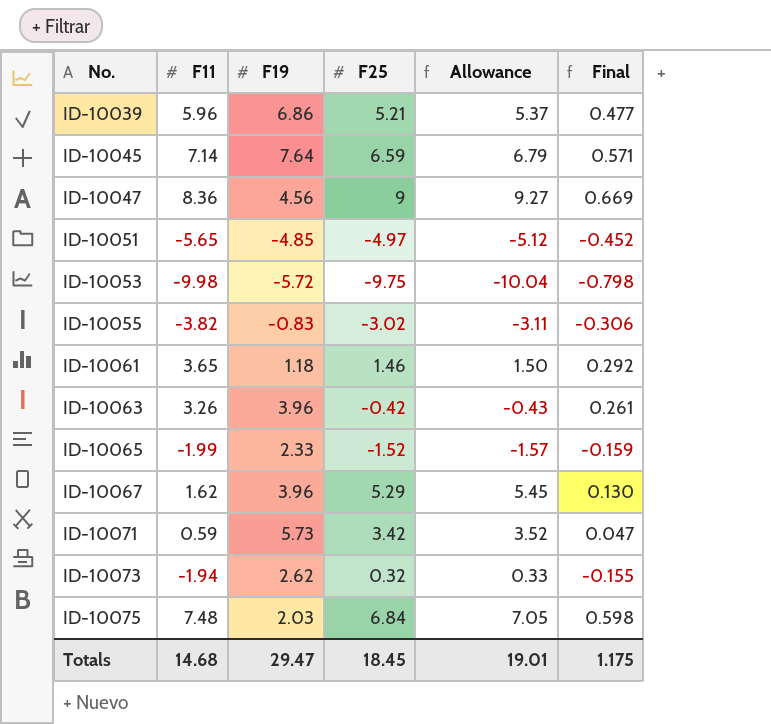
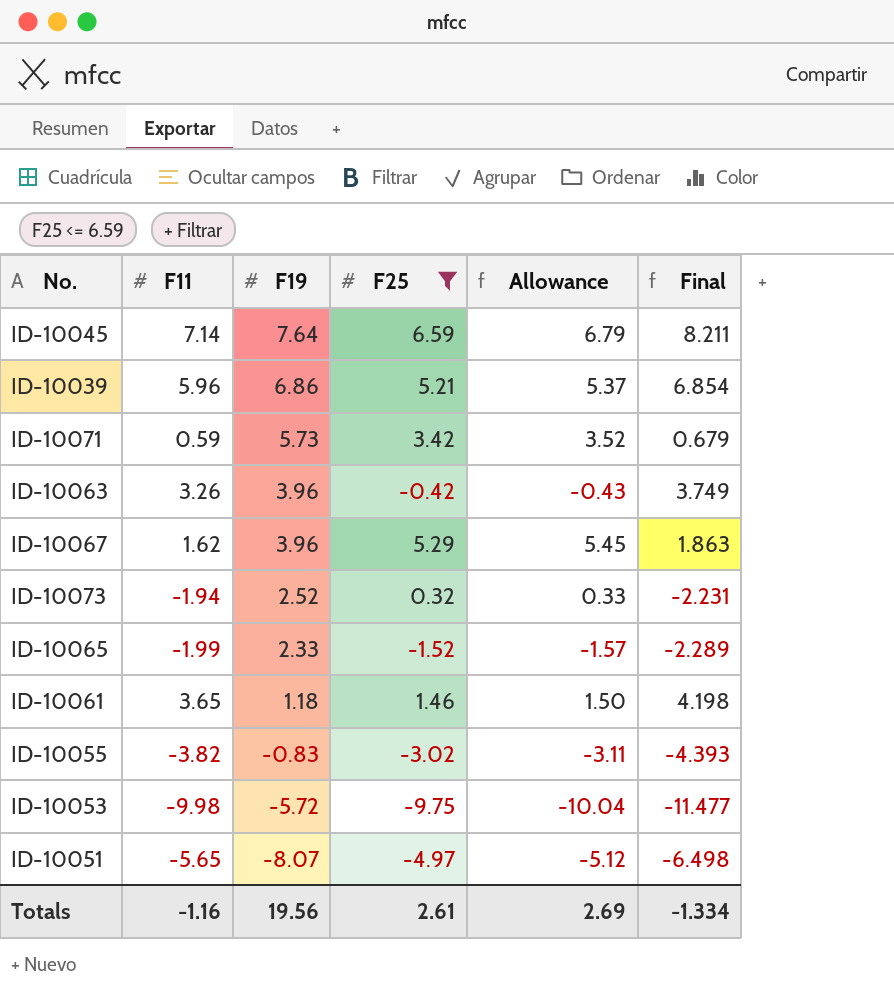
filter: none -> F25 <= 6.59
row order: No. ascending -> F19 descending
column Final | formula: [F11] * 0.08 -> [F11] * 1.15
ID-10073 | F19: 2.62 -> 2.52
ID-10051 | F19: -4.85 -> -8.07
Totals | F11: 14.68 -> -1.16
Totals | F19: 29.47 -> 19.56
Totals | F25: 18.45 -> 2.61
Totals | Allowance: 19.01 -> 2.69
Totals | Final: 1.175 -> -1.334

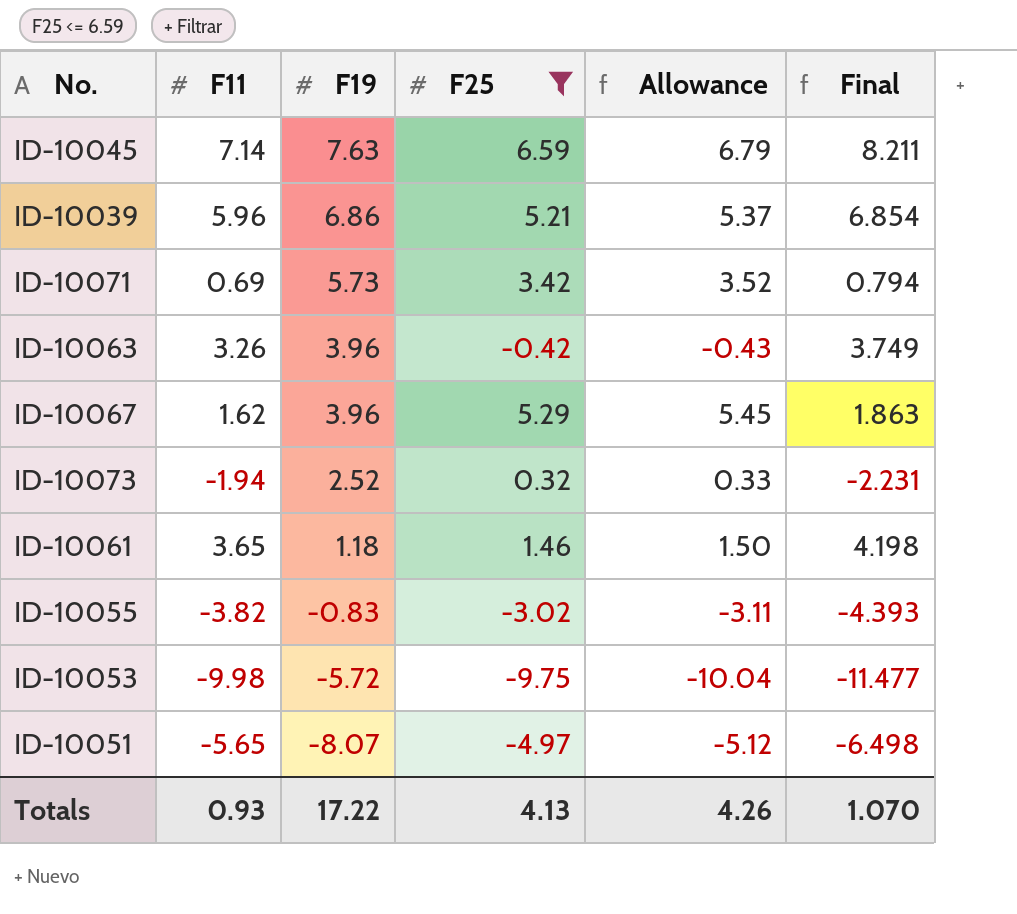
row ID-10065: -1.99 | 2.33 | -1.52 | -1.57 | -2.289 -> none
ID-10045 | F19: 7.64 -> 7.63
ID-10071 | F11: 0.59 -> 0.69
ID-10071 | Final: 0.679 -> 0.794
Totals | F11: -1.16 -> 0.93
Totals | F19: 19.56 -> 17.22
Totals | F25: 2.61 -> 4.13
Totals | Allowance: 2.69 -> 4.26
Totals | Final: -1.334 -> 1.070

